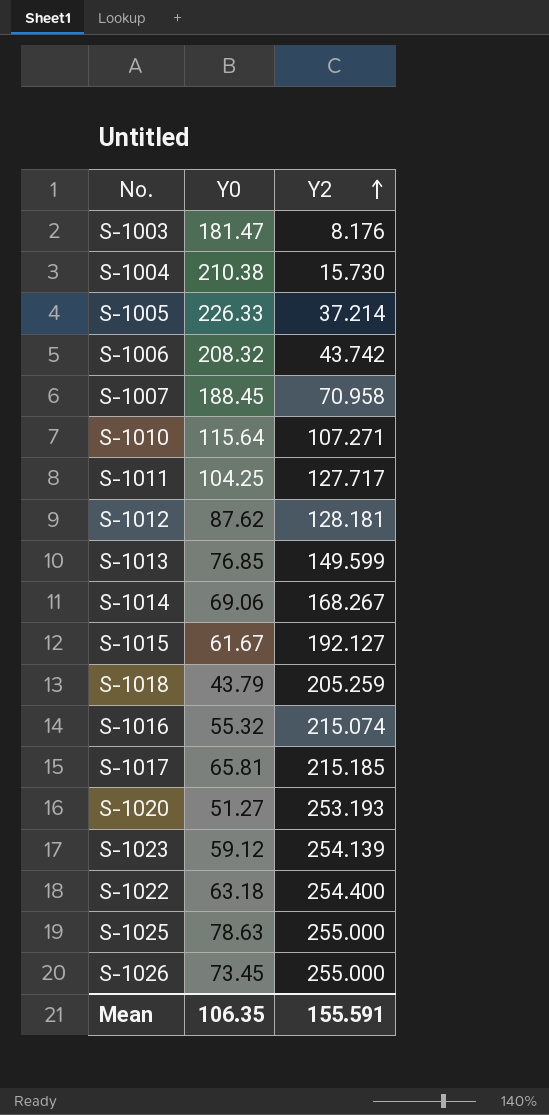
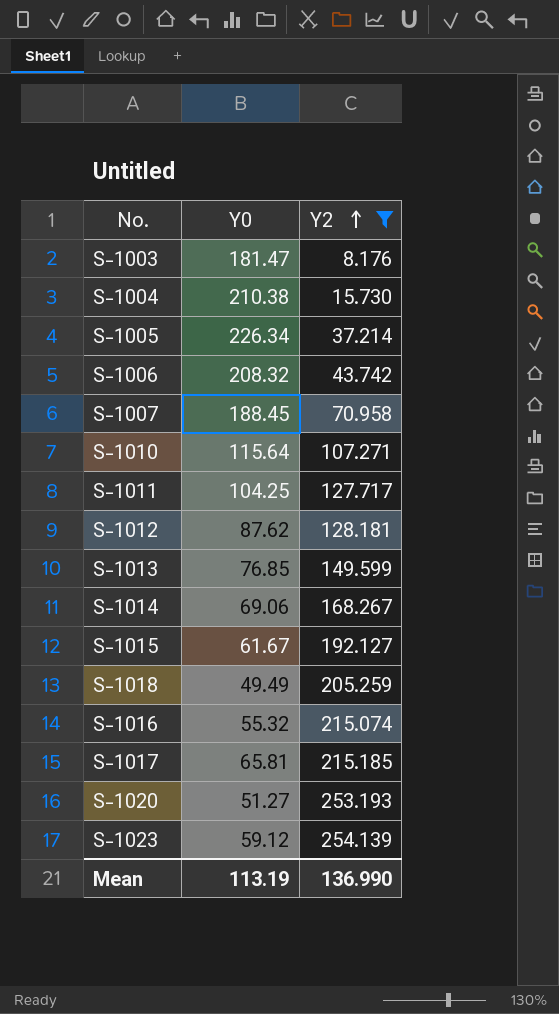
filter: none -> Y2 <= 254.139
S-1005 | Y0: 226.33 -> 226.34
S-1018 | Y0: 43.79 -> 49.49
Mean | Y0: 106.35 -> 113.19
Mean | Y2: 155.591 -> 136.990

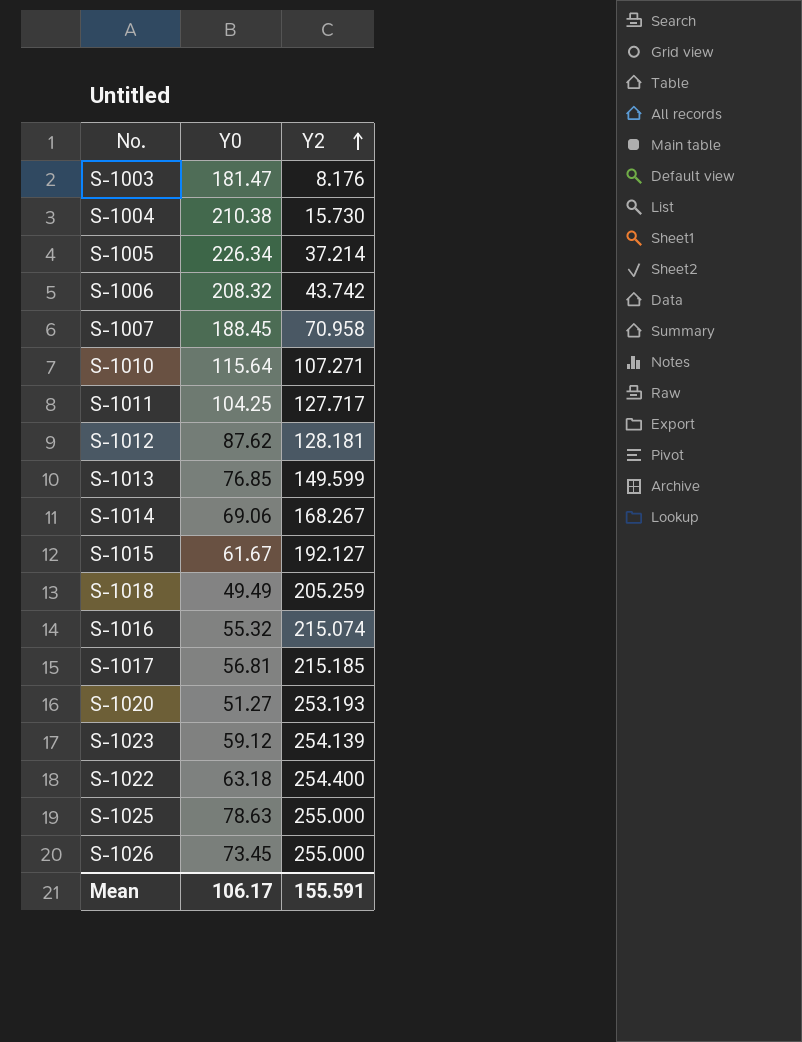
filter: Y2 <= 254.139 -> none
S-1017 | Y0: 65.81 -> 56.81
Mean | Y0: 113.19 -> 106.17
Mean | Y2: 136.990 -> 155.591

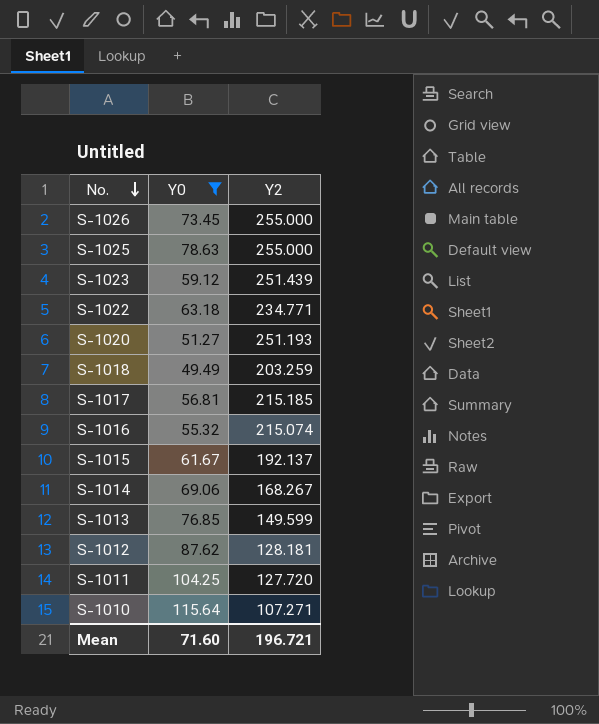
filter: none -> Y0 <= 115.64
row order: Y2 ascending -> No. descending
S-1023 | Y2: 254.139 -> 251.439
S-1022 | Y2: 254.400 -> 234.771
S-1020 | Y2: 253.193 -> 251.193
S-1018 | Y2: 205.259 -> 203.259
S-1015 | Y2: 192.127 -> 192.137
S-1011 | Y2: 127.717 -> 127.720
Mean | Y0: 106.17 -> 71.60
Mean | Y2: 155.591 -> 196.721

